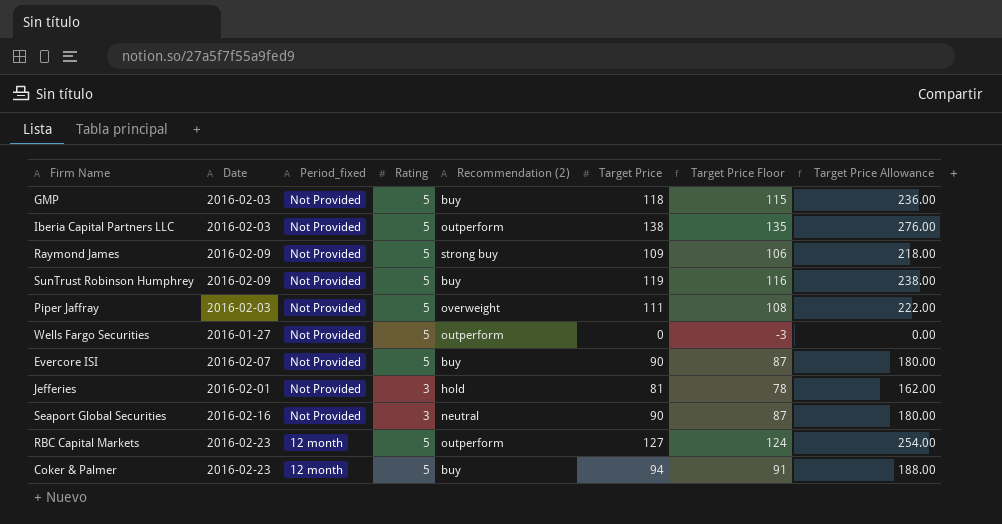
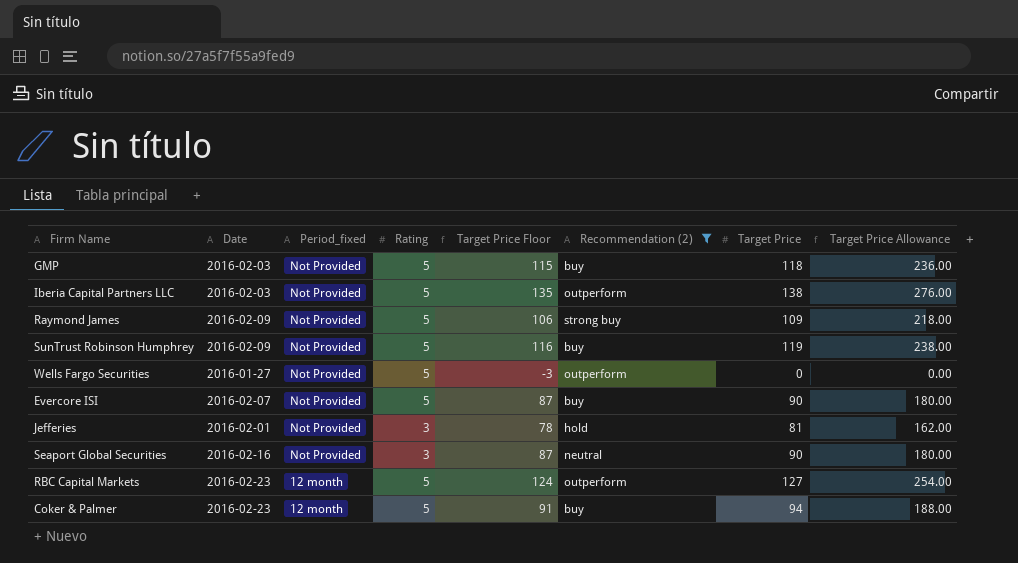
filter: none -> Recommendation (2) != overweight
column Target Price Floor | position: 7 -> 5

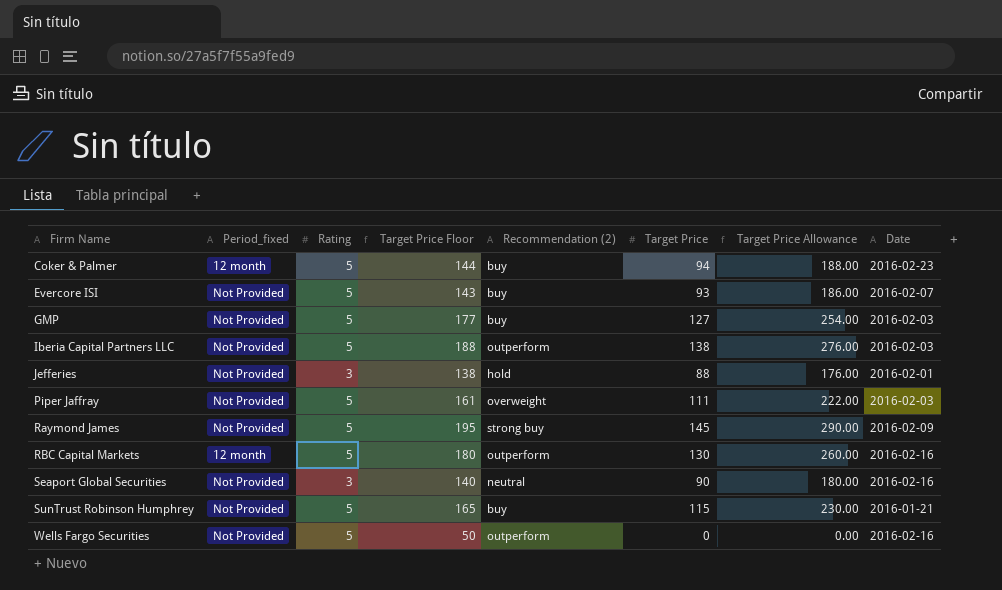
filter: Recommendation (2) != overweight -> none
row order: Period_fixed descending -> Firm Name ascending
column Target Price Floor | formula: [Target Price] - 3 -> [Target Price] + 50
column Date | position: 2 -> 8
Evercore ISI | Target Price: 90 -> 93
Evercore ISI | Target Price Allowance: 180.00 -> 186.00
GMP | Target Price: 118 -> 127
GMP | Target Price Allowance: 236.00 -> 254.00
Jefferies | Target Price: 81 -> 88
Jefferies | Target Price Allowance: 162.00 -> 176.00
Raymond James | Target Price: 109 -> 145
Raymond James | Target Price Allowance: 218.00 -> 290.00
RBC Capital Markets | Target Price: 127 -> 130
RBC Capital Markets | Target Price Allowance: 254.00 -> 260.00
RBC Capital Markets | Date: 2016-02-23 -> 2016-02-16
SunTrust Robinson Humphrey | Target Price: 119 -> 115
SunTrust Robinson Humphrey | Target Price Allowance: 238.00 -> 230.00
SunTrust Robinson Humphrey | Date: 2016-02-09 -> 2016-01-21
Wells Fargo Securities | Date: 2016-01-27 -> 2016-02-16

